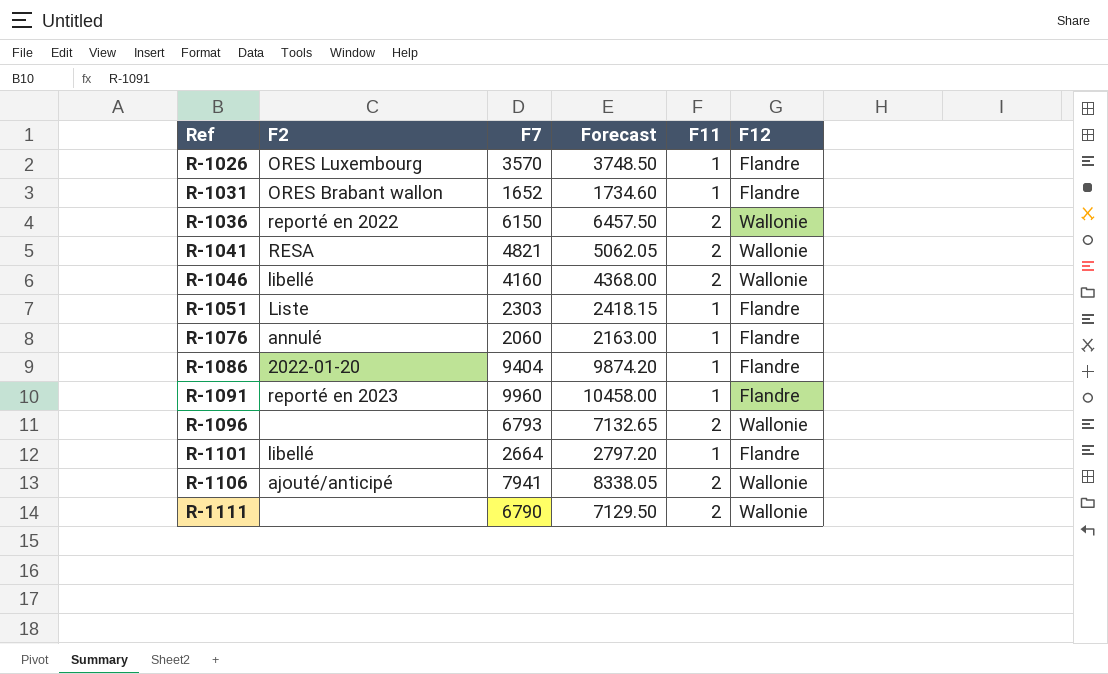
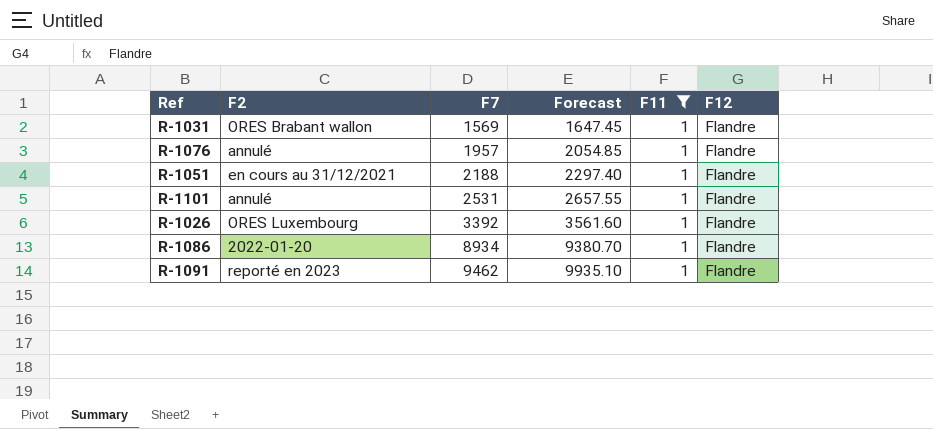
filter: none -> F11 = 1
row order: Ref ascending -> F7 ascending
R-1031 | F7: 1652 -> 1569
R-1031 | Forecast: 1734.60 -> 1647.45
R-1076 | F7: 2060 -> 1957
R-1076 | Forecast: 2163.00 -> 2054.85
R-1051 | F2: Liste -> en cours au 31/12/2021
R-1051 | F7: 2303 -> 2188
R-1051 | Forecast: 2418.15 -> 2297.40
R-1101 | F2: libellé -> annulé
R-1101 | F7: 2664 -> 2531
R-1101 | Forecast: 2797.20 -> 2657.55
R-1026 | F7: 3570 -> 3392
R-1026 | Forecast: 3748.50 -> 3561.60
R-1086 | F7: 9404 -> 8934
R-1086 | Forecast: 9874.20 -> 9380.70
R-1091 | F7: 9960 -> 9462
R-1091 | Forecast: 10458.00 -> 9935.10

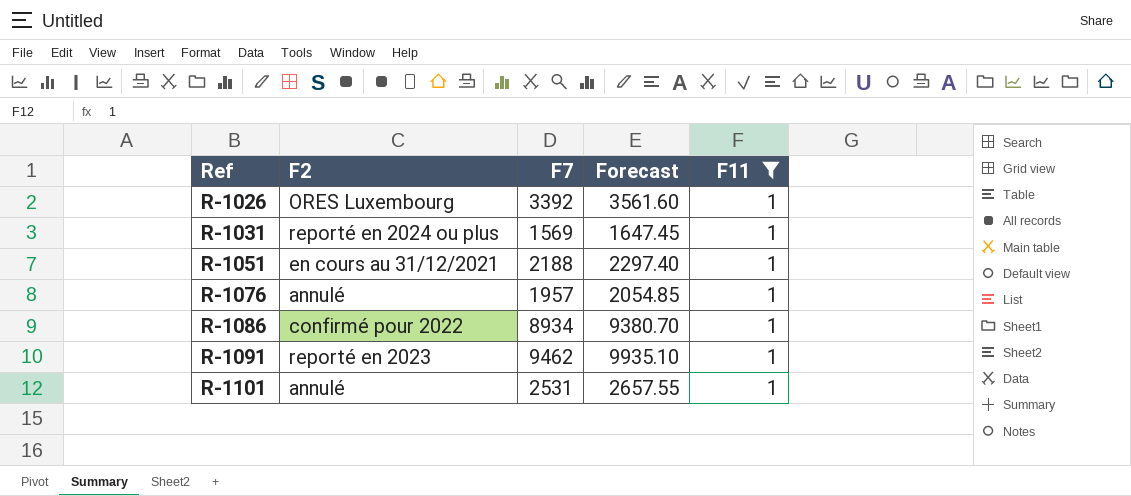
row order: F7 ascending -> Ref ascending
column F12 | position: 6 -> none
R-1031 | F2: ORES Brabant wallon -> reporté en 2024 ou plus
R-1086 | F2: 2022-01-20 -> confirmé pour 2022

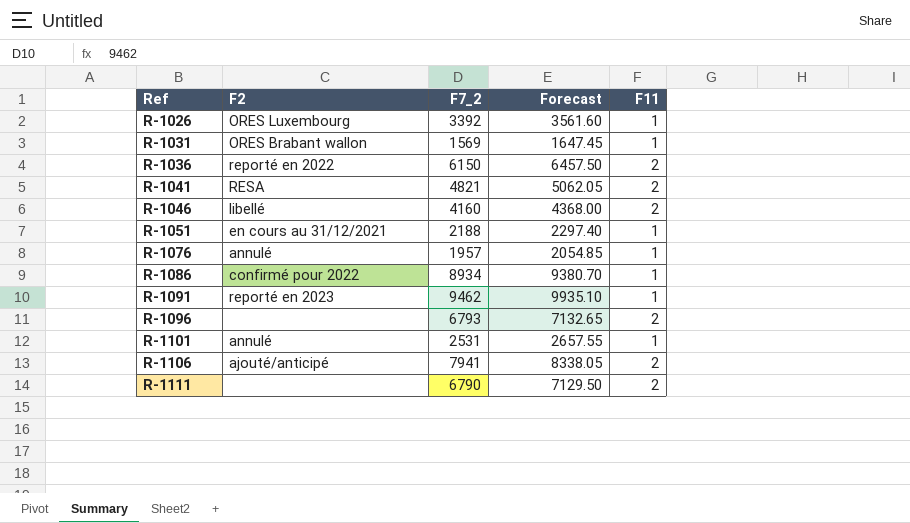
filter: F11 = 1 -> none
column name: F7 -> F7_2
R-1031 | F2: reporté en 2024 ou plus -> ORES Brabant wallon

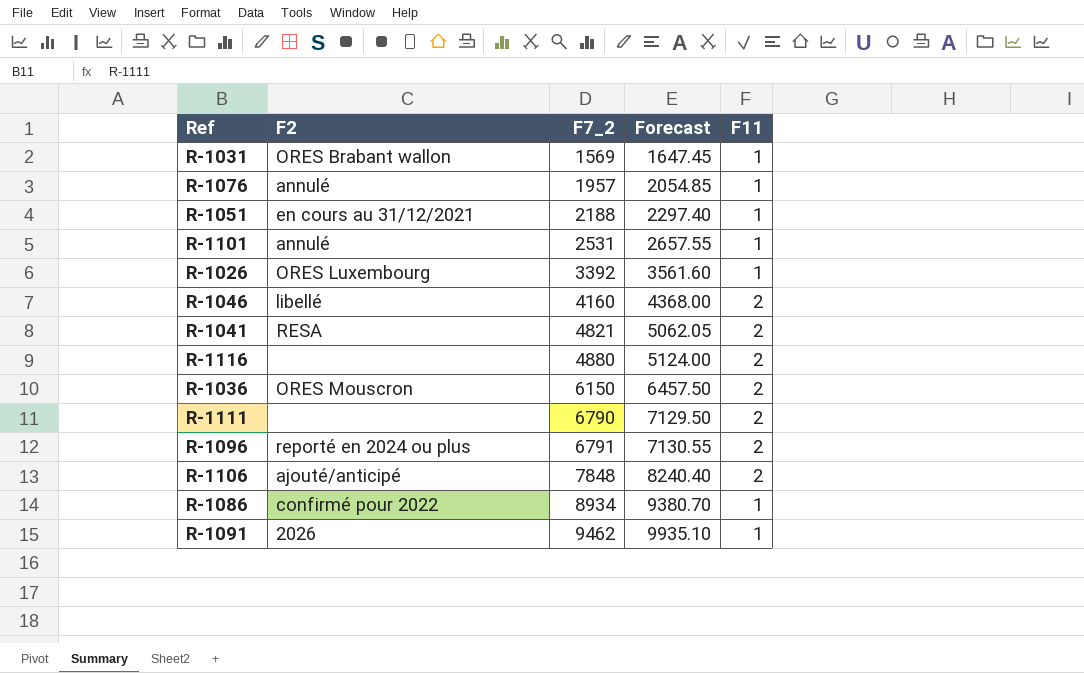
row order: Ref ascending -> F7_2 ascending
row R-1116: none -> none | 4880 | 5124.00 | 2
R-1036 | F2: reporté en 2022 -> ORES Mouscron
R-1096 | F2: none -> reporté en 2024 ou plus
R-1096 | F7_2: 6793 -> 6791
R-1096 | Forecast: 7132.65 -> 7130.55
R-1106 | F7_2: 7941 -> 7848
R-1106 | Forecast: 8338.05 -> 8240.40
R-1091 | F2: reporté en 2023 -> 2026

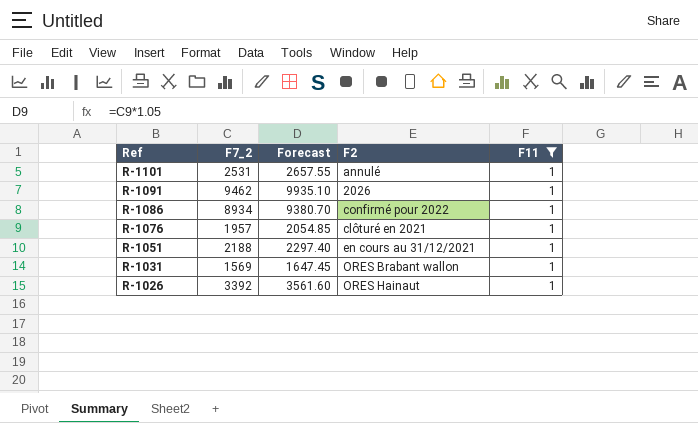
filter: none -> F11 = 1
row order: F7_2 ascending -> Ref descending
column F2 | position: 2 -> 4
R-1076 | F2: annulé -> clôturé en 2021
R-1026 | F2: ORES Luxembourg -> ORES Hainaut

